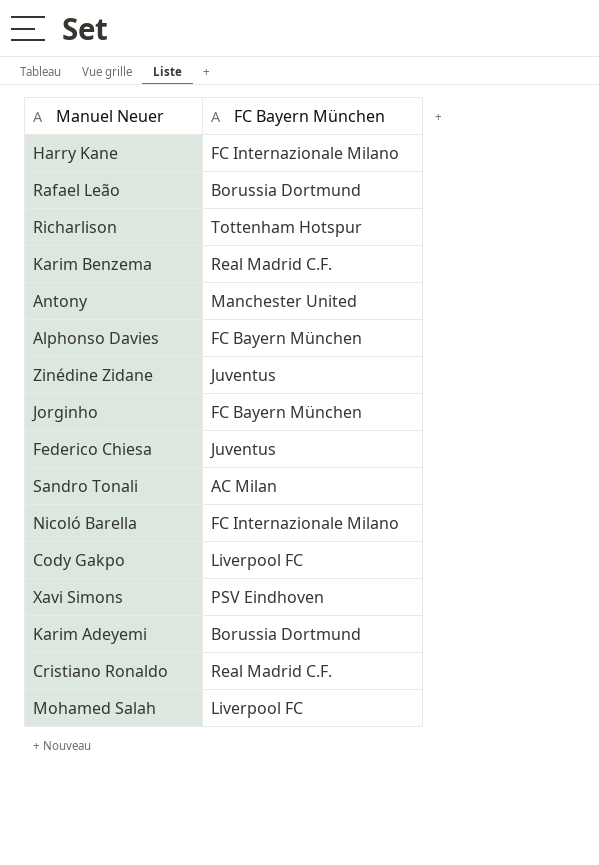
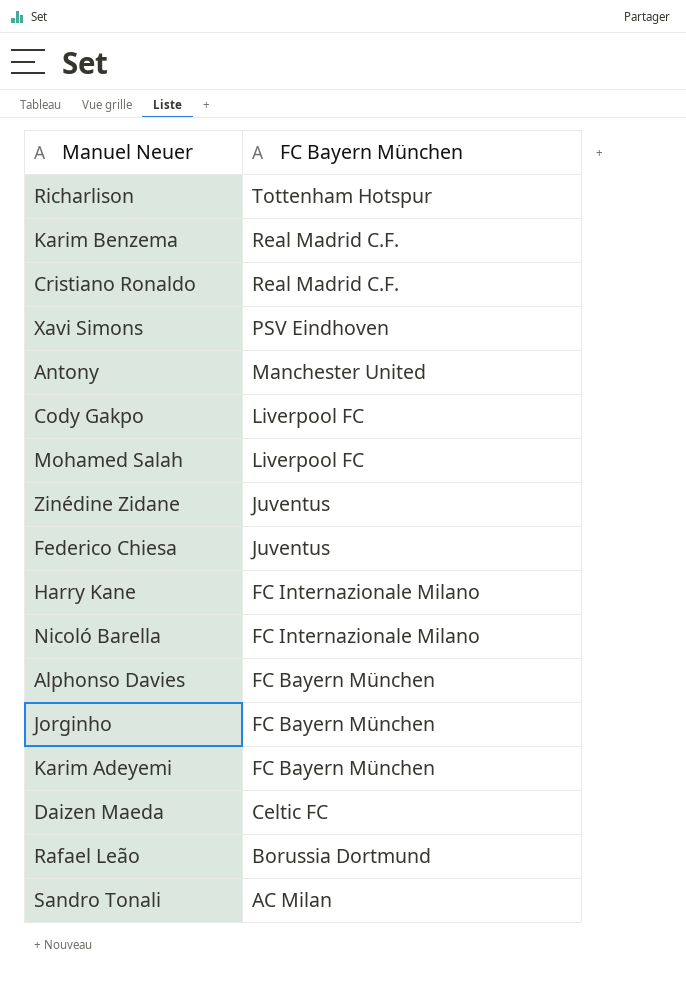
row order: none -> FC Bayern München descending
Karim Adeyemi | FC Bayern München: Borussia Dortmund -> FC Bayern München
row Daizen Maeda: none -> Celtic FC

